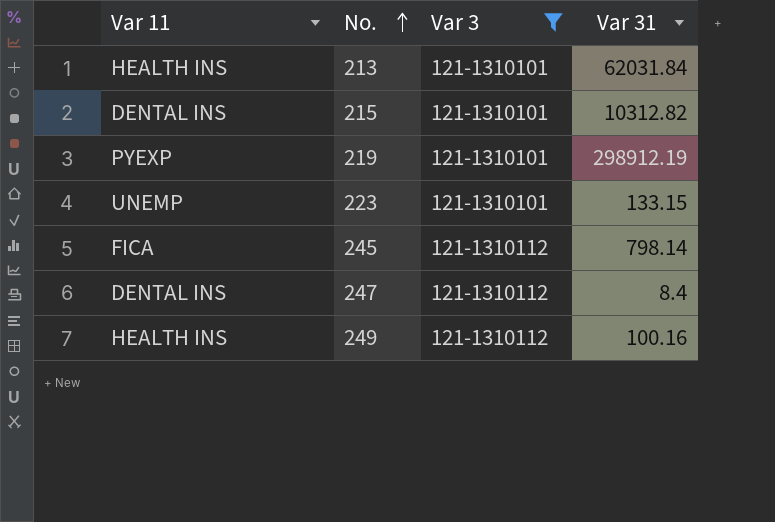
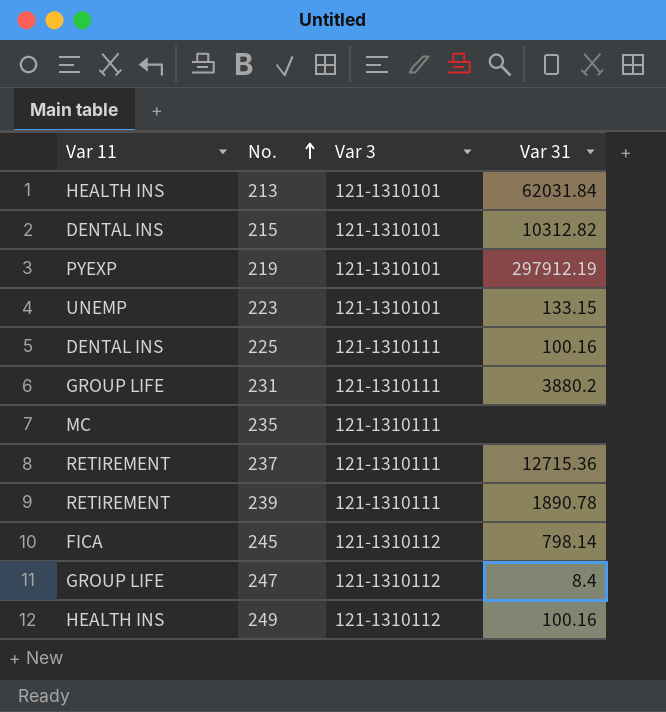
filter: Var 3 != 121-1310111 -> none
219 | Var 31: 298912.19 -> 297912.19
247 | Var 11: DENTAL INS -> GROUP LIFE

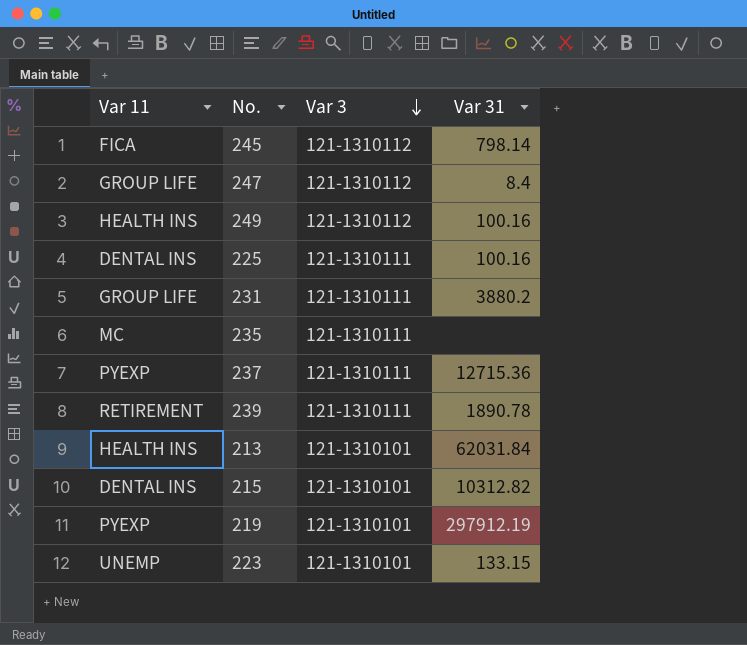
row order: No. ascending -> Var 3 descending
237 | Var 11: RETIREMENT -> PYEXP

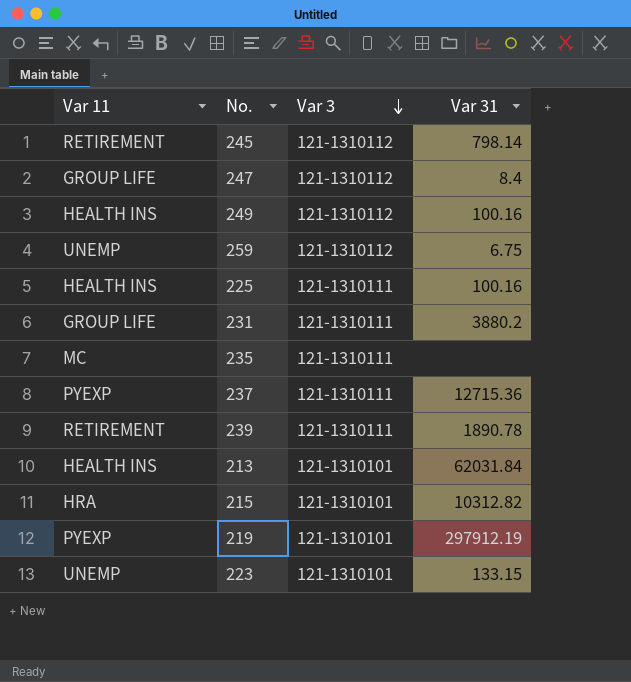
245 | Var 11: FICA -> RETIREMENT
row 259: none -> UNEMP | 121-1310112 | 6.75
225 | Var 11: DENTAL INS -> HEALTH INS
215 | Var 11: DENTAL INS -> HRA

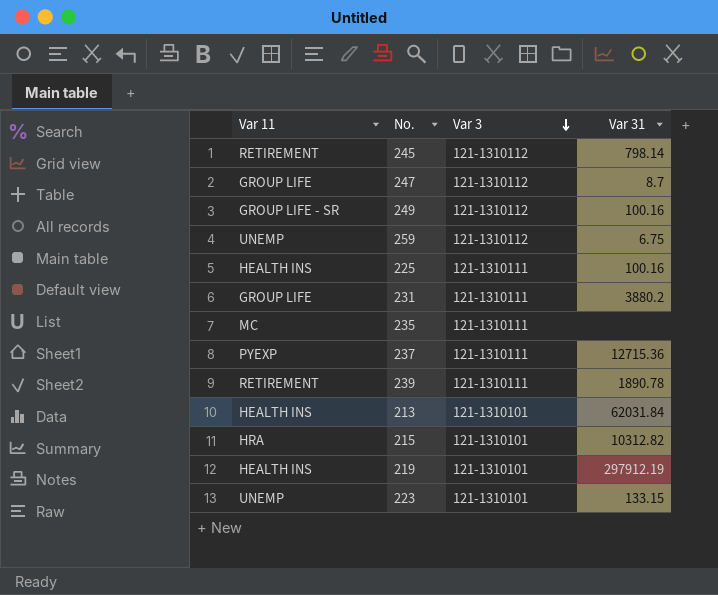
247 | Var 31: 8.4 -> 8.7
249 | Var 11: HEALTH INS -> GROUP LIFE - SR
219 | Var 11: PYEXP -> HEALTH INS

